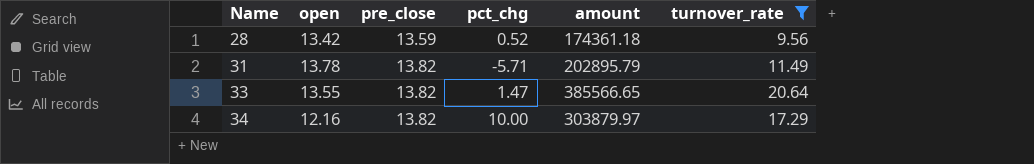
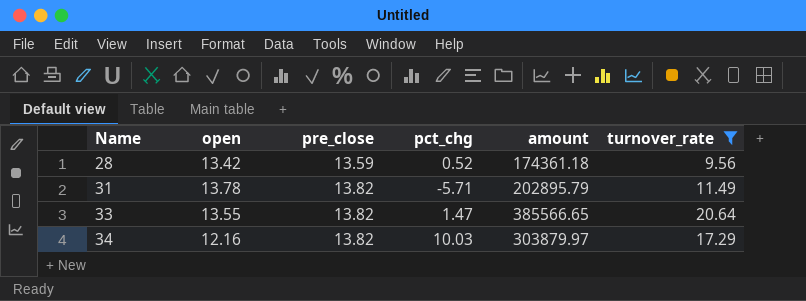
34 | pct_chg: 10.00 -> 10.03

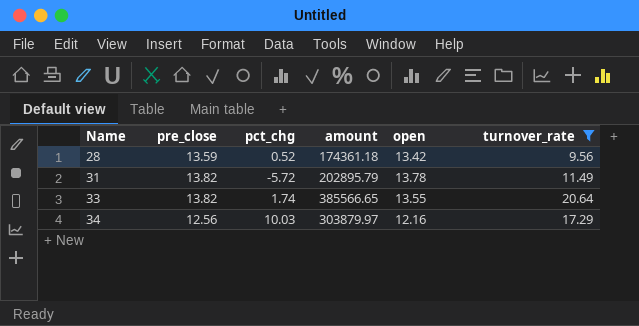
column open | position: 2 -> 5
31 | pct_chg: -5.71 -> -5.72
33 | pct_chg: 1.47 -> 1.74
34 | pre_close: 13.82 -> 12.56

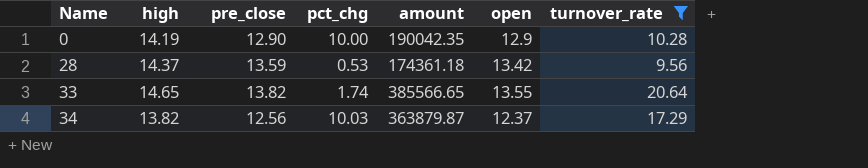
column high | position: none -> 2
row 31: 13.82 | -5.72 | 202895.79 | 13.78 | 11.49 -> none
row 0: none -> 14.19 | 12.90 | 10.00 | 190042.35 | 12.9 | 10.28
28 | pct_chg: 0.52 -> 0.53
34 | amount: 303879.97 -> 363879.87
34 | open: 12.16 -> 12.37

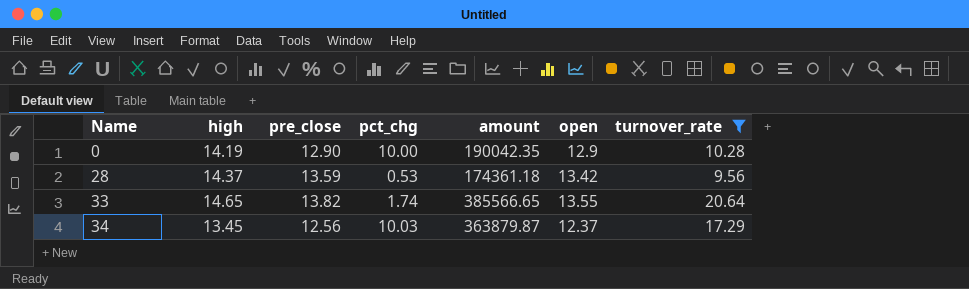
34 | high: 13.82 -> 13.45

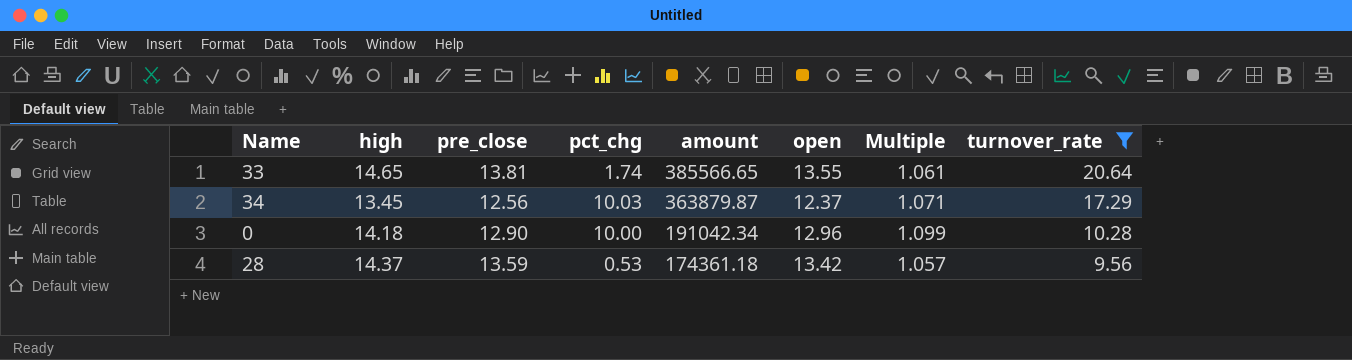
row order: Name ascending -> amount descending
column Multiple | formula: none -> [high] / [pre_close]
33 | pre_close: 13.82 -> 13.81
0 | high: 14.19 -> 14.18
0 | amount: 190042.35 -> 191042.34
0 | open: 12.9 -> 12.96

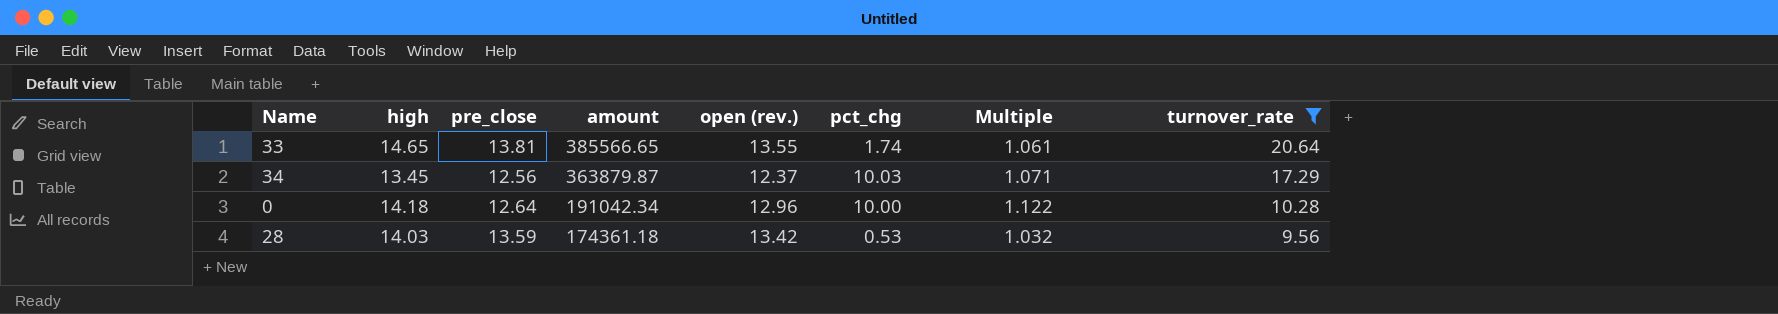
column name: open -> open (rev.)
column pct_chg | position: 4 -> 6
0 | pre_close: 12.90 -> 12.64
0 | Multiple: 1.099 -> 1.122
28 | high: 14.37 -> 14.03
28 | Multiple: 1.057 -> 1.032

